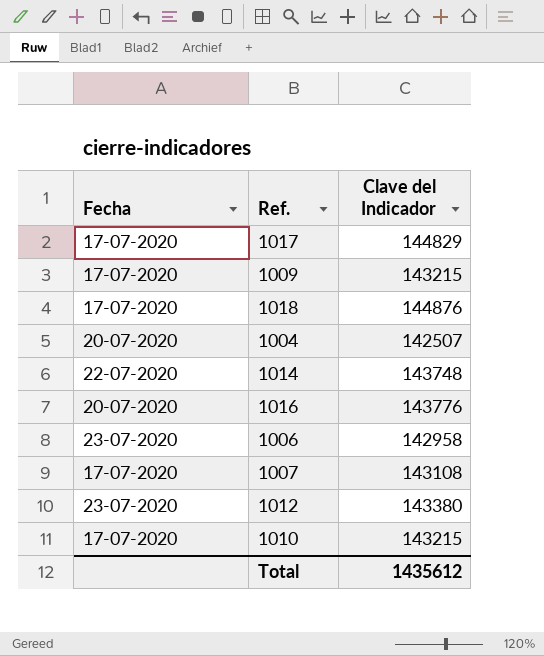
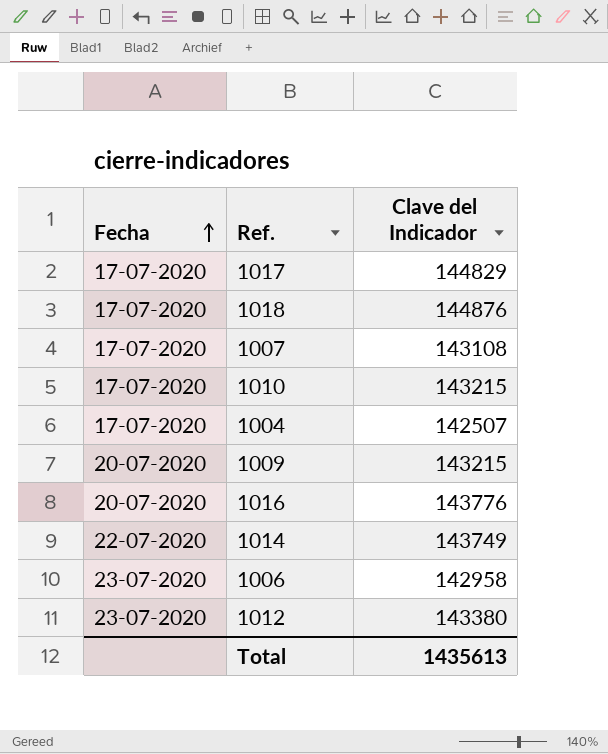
row order: none -> Fecha ascending
1004 | Fecha: 20-07-2020 -> 17-07-2020
1009 | Fecha: 17-07-2020 -> 20-07-2020
1014 | Clave del Indicador: 143748 -> 143749
Total | Clave del Indicador: 1435612 -> 1435613

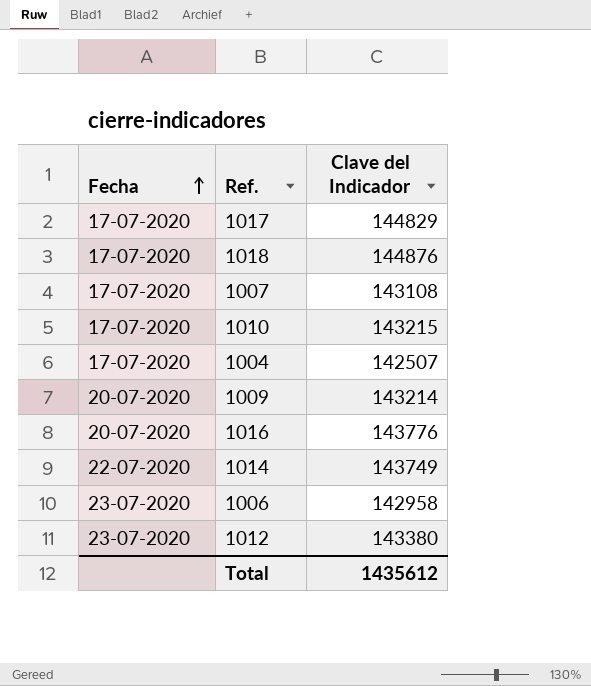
1009 | Clave del Indicador: 143215 -> 143214
Total | Clave del Indicador: 1435613 -> 1435612

